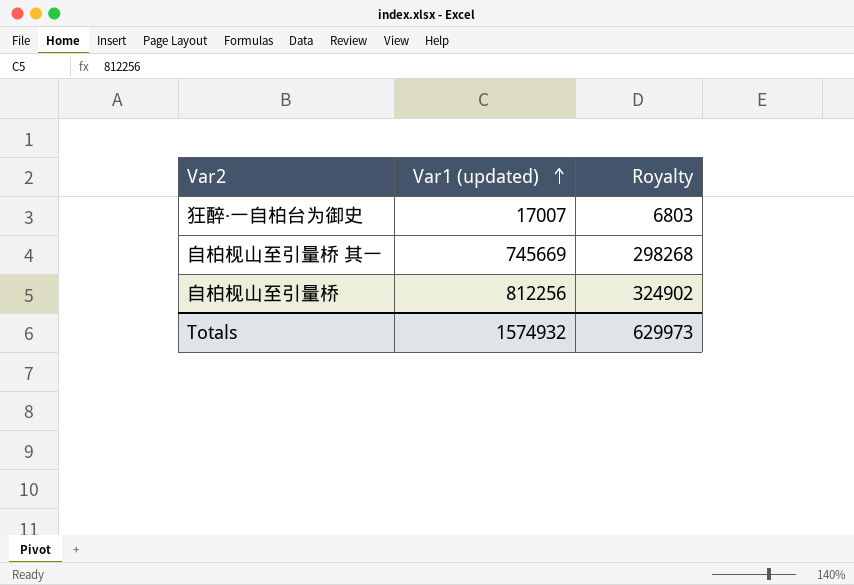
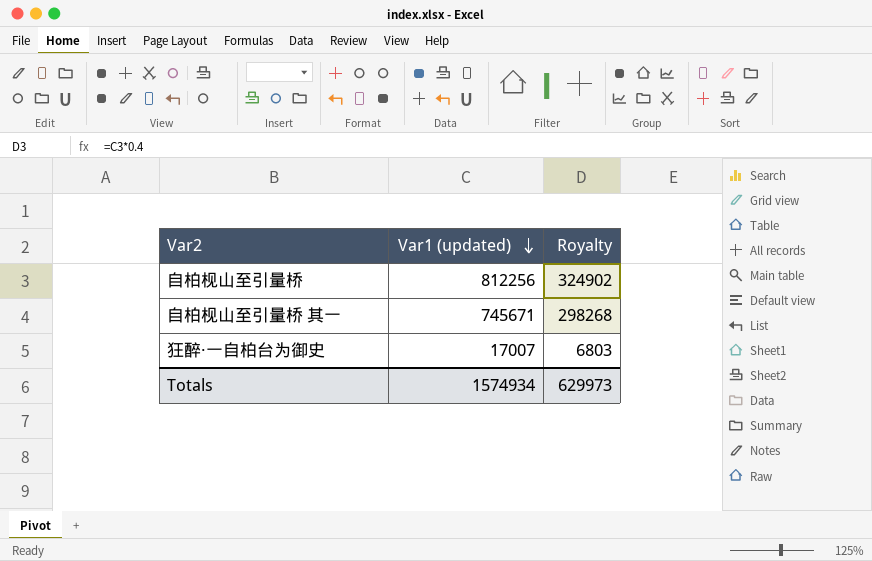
row order: Var1 (updated) ascending -> Var1 (updated) descending
自柏枧山至引量桥 其一 | Var1 (updated): 745669 -> 745671
Totals | Var1 (updated): 1574932 -> 1574934

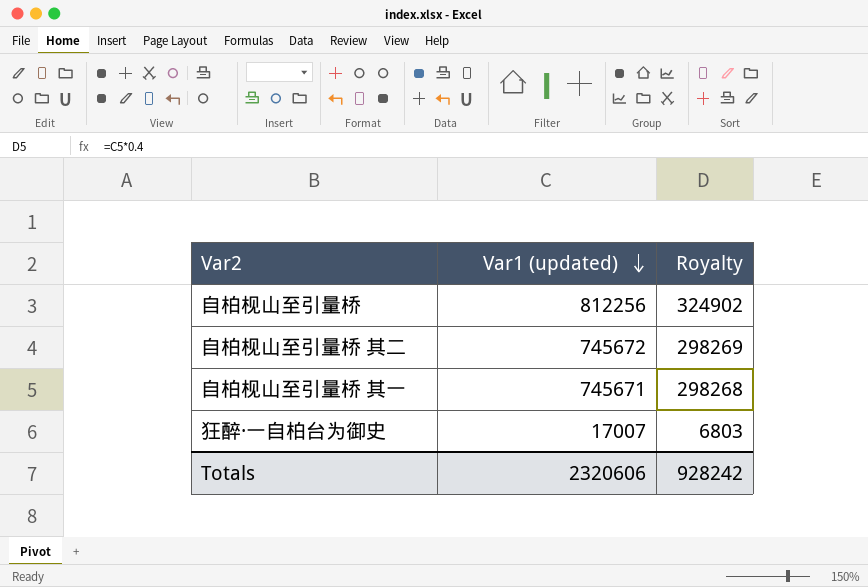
row 自柏枧山至引量桥 其二: none -> 745672 | 298269
Totals | Var1 (updated): 1574934 -> 2320606
Totals | Royalty: 629973 -> 928242

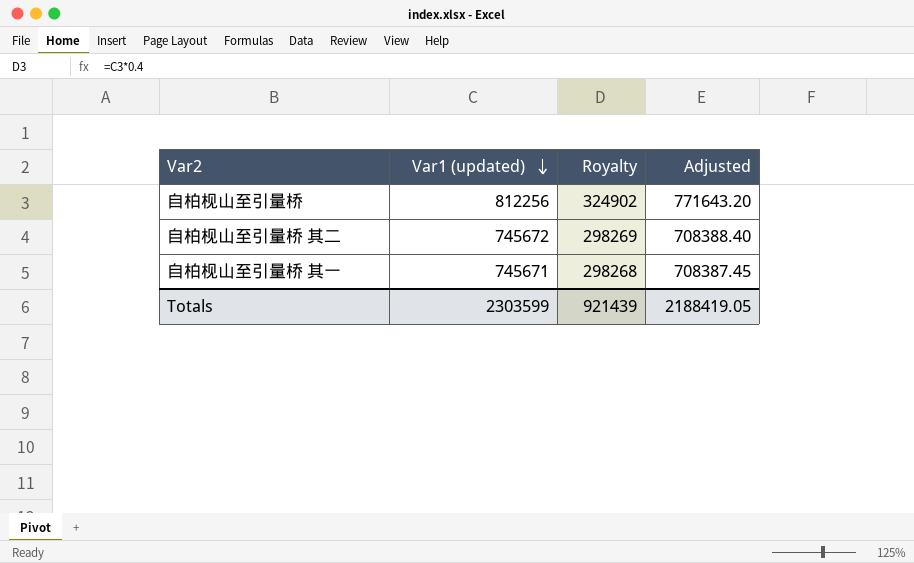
column Adjusted | formula: none -> [Var1 (updated)] * 0.95
row 狂醉·一自柏台为御史: 17007 | 6803 -> none
Totals | Var1 (updated): 2320606 -> 2303599
Totals | Royalty: 928242 -> 921439

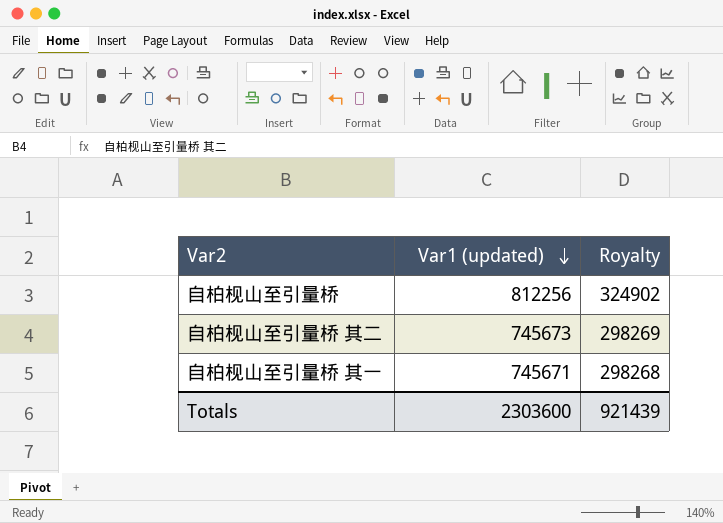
column Adjusted | formula: [Var1 (updated)] * 0.95 -> none
自柏枧山至引量桥 其二 | Var1 (updated): 745672 -> 745673
Totals | Var1 (updated): 2303599 -> 2303600

